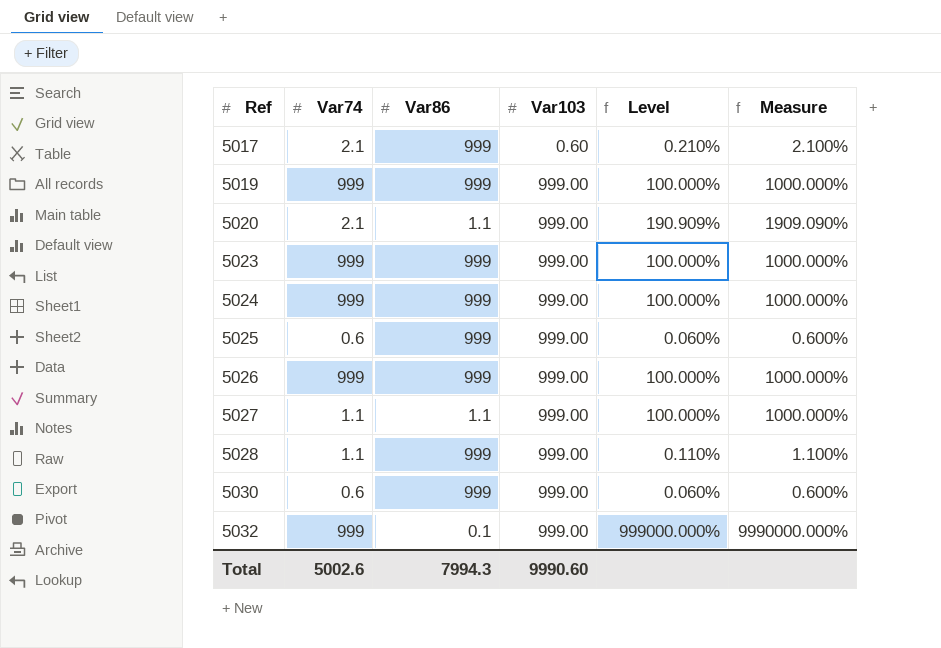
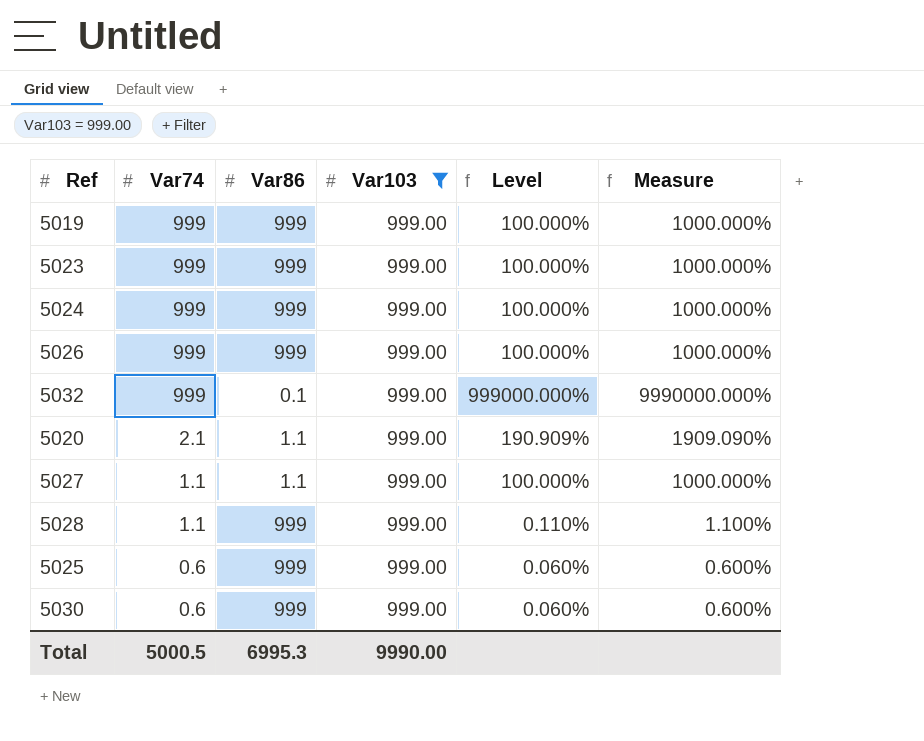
filter: none -> Var103 = 999.00
row order: Ref ascending -> Var74 descending
Total | Var74: 5002.6 -> 5000.5
Total | Var86: 7994.3 -> 6995.3
Total | Var103: 9990.60 -> 9990.00

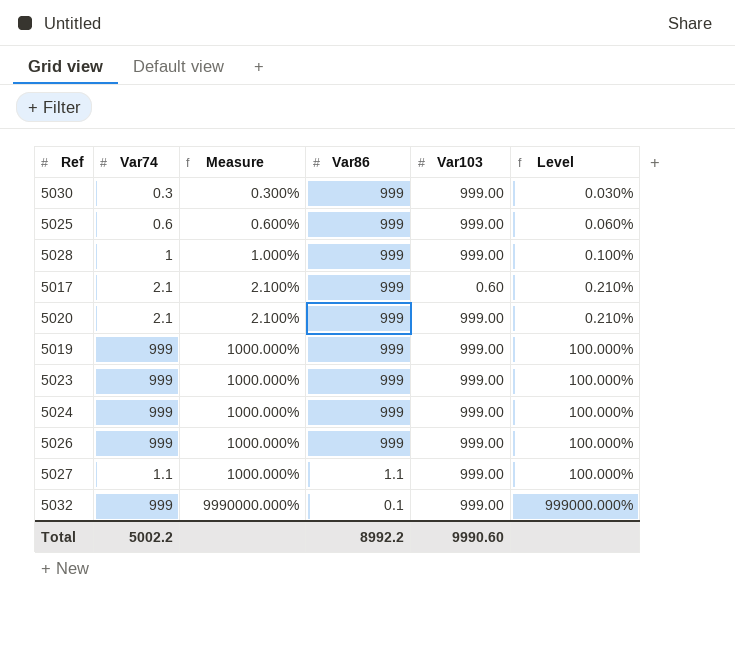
filter: Var103 = 999.00 -> none
row order: Var74 descending -> Measure ascending
column Measure | position: 6 -> 3
5030 | Var74: 0.6 -> 0.3
5030 | Measure: 0.600% -> 0.300%
5030 | Level: 0.060% -> 0.030%
5028 | Var74: 1.1 -> 1
5028 | Measure: 1.100% -> 1.000%
5028 | Level: 0.110% -> 0.100%
5020 | Measure: 1909.090% -> 2.100%
5020 | Var86: 1.1 -> 999
5020 | Level: 190.909% -> 0.210%
Total | Var74: 5000.5 -> 5002.2
Total | Var86: 6995.3 -> 8992.2
Total | Var103: 9990.00 -> 9990.60

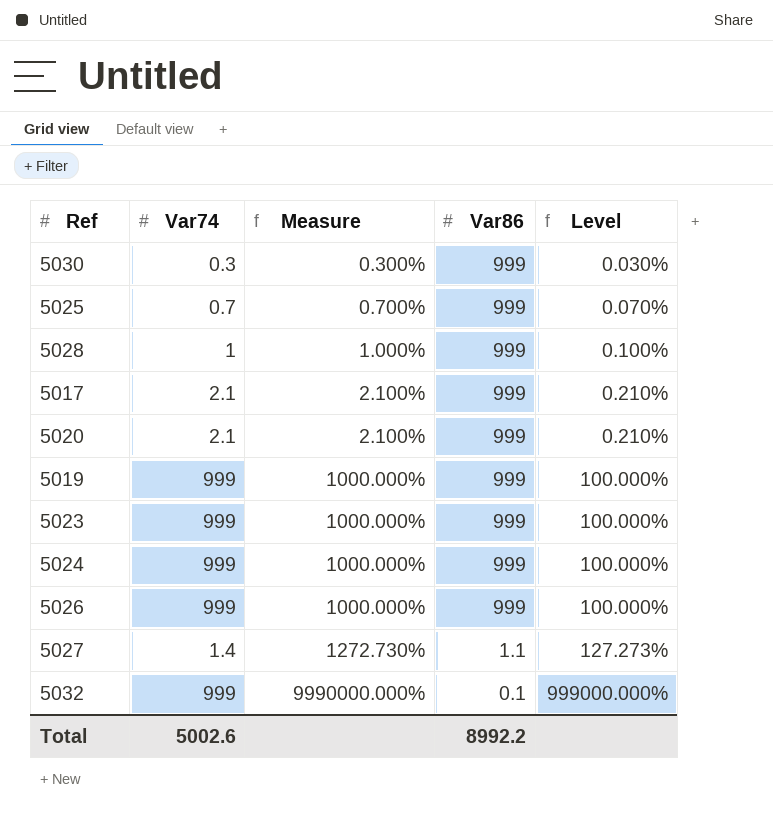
column Var103 | position: 5 -> none
5025 | Var74: 0.6 -> 0.7
5025 | Measure: 0.600% -> 0.700%
5025 | Level: 0.060% -> 0.070%
5027 | Var74: 1.1 -> 1.4
5027 | Measure: 1000.000% -> 1272.730%
5027 | Level: 100.000% -> 127.273%
Total | Var74: 5002.2 -> 5002.6

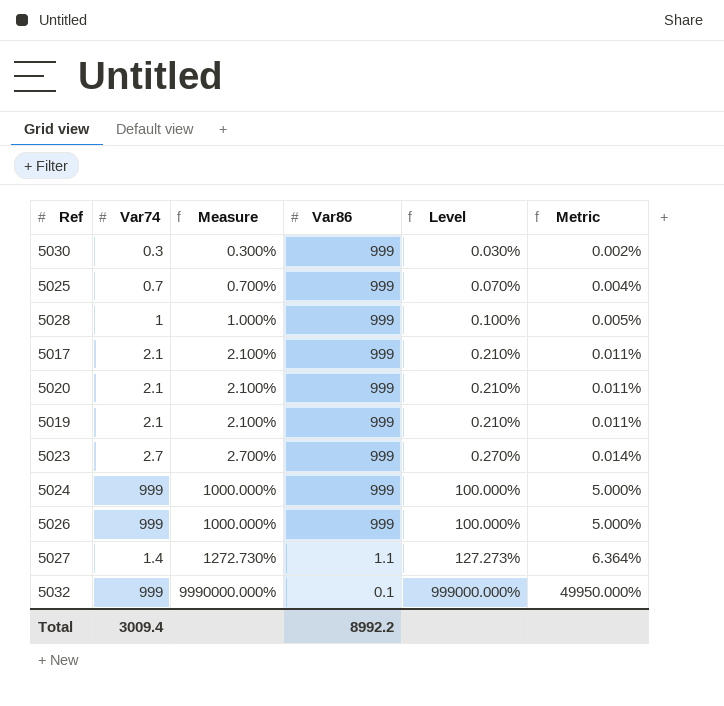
column Metric | formula: none -> [Level] * 0.05
5019 | Var74: 999 -> 2.1
5019 | Measure: 1000.000% -> 2.100%
5019 | Level: 100.000% -> 0.210%
5023 | Var74: 999 -> 2.7
5023 | Measure: 1000.000% -> 2.700%
5023 | Level: 100.000% -> 0.270%
Total | Var74: 5002.6 -> 3009.4

